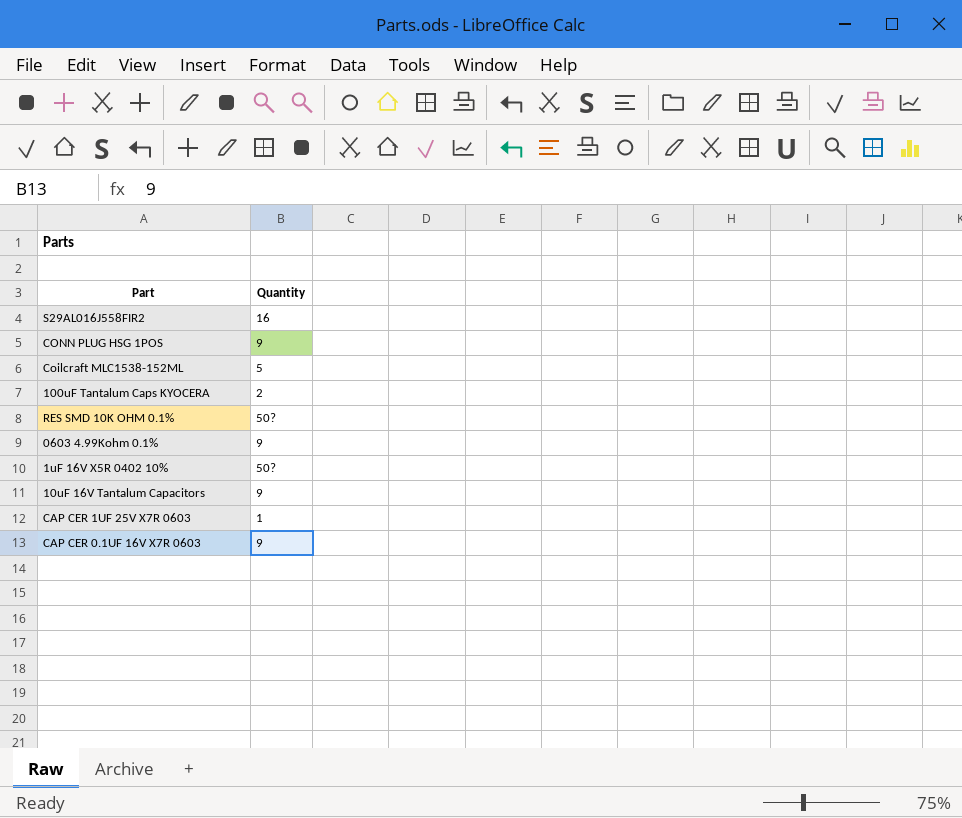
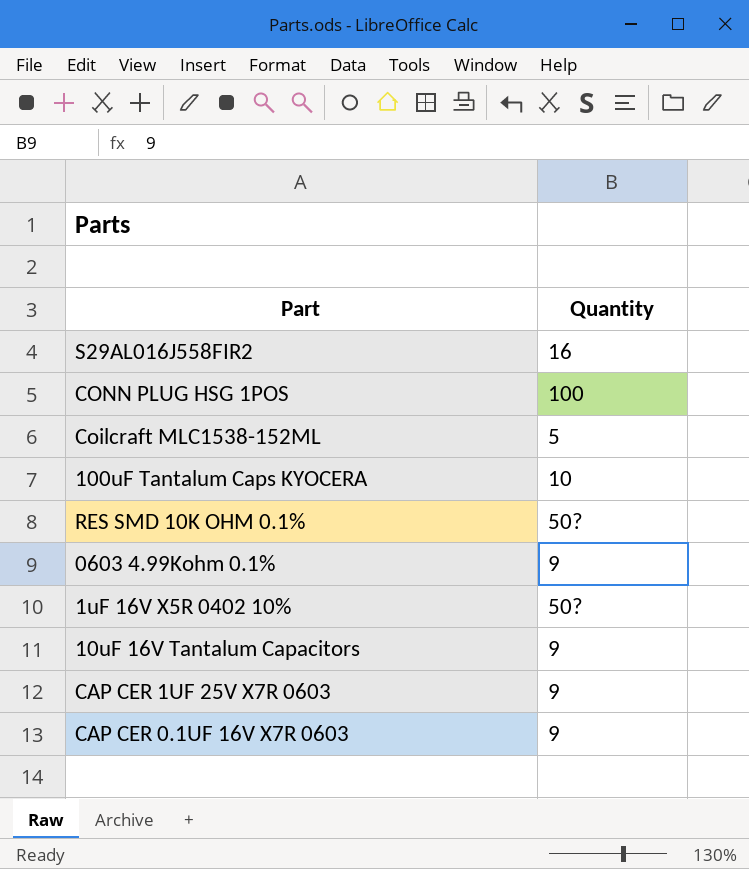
CONN PLUG HSG 1POS | Quantity: 9 -> 100
100uF Tantalum Caps KYOCERA | Quantity: 2 -> 10
CAP CER 1UF 25V X7R 0603 | Quantity: 1 -> 9

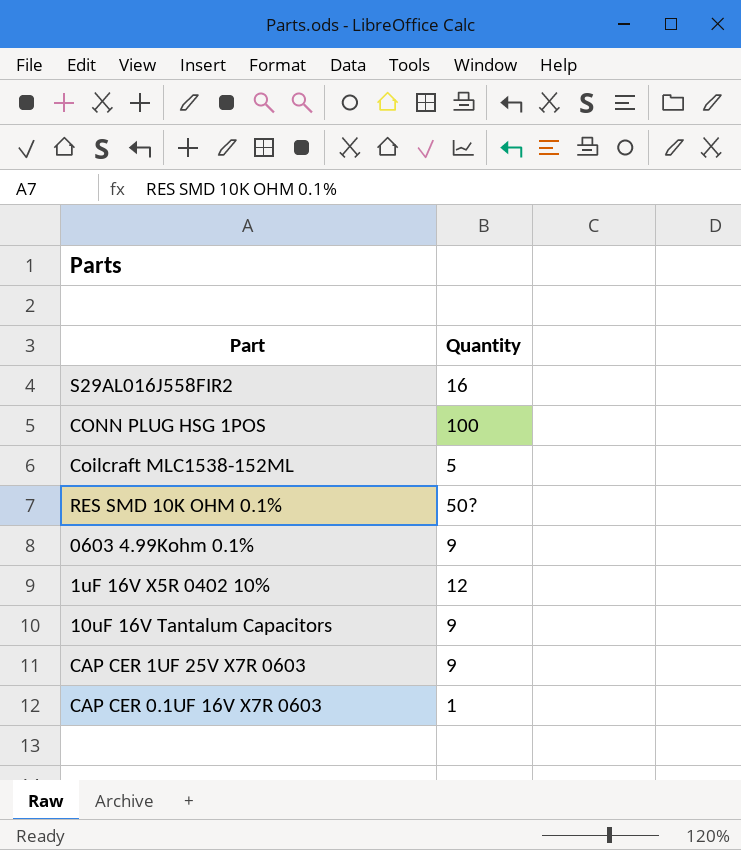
row 100uF Tantalum Caps KYOCERA: 10 -> none
1uF 16V X5R 0402 10% | Quantity: 50? -> 12
CAP CER 0.1UF 16V X7R 0603 | Quantity: 9 -> 1

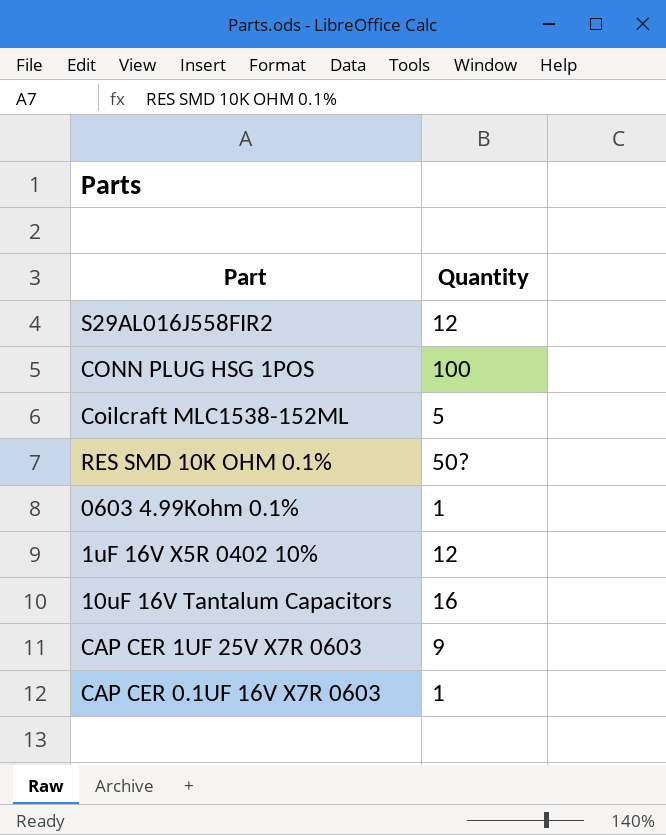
S29AL016J558FIR2 | Quantity: 16 -> 12
0603 4.99Kohm 0.1% | Quantity: 9 -> 1
10uF 16V Tantalum Capacitors | Quantity: 9 -> 16

